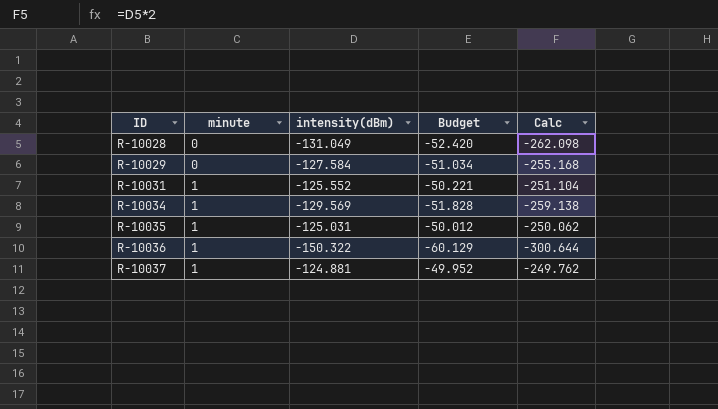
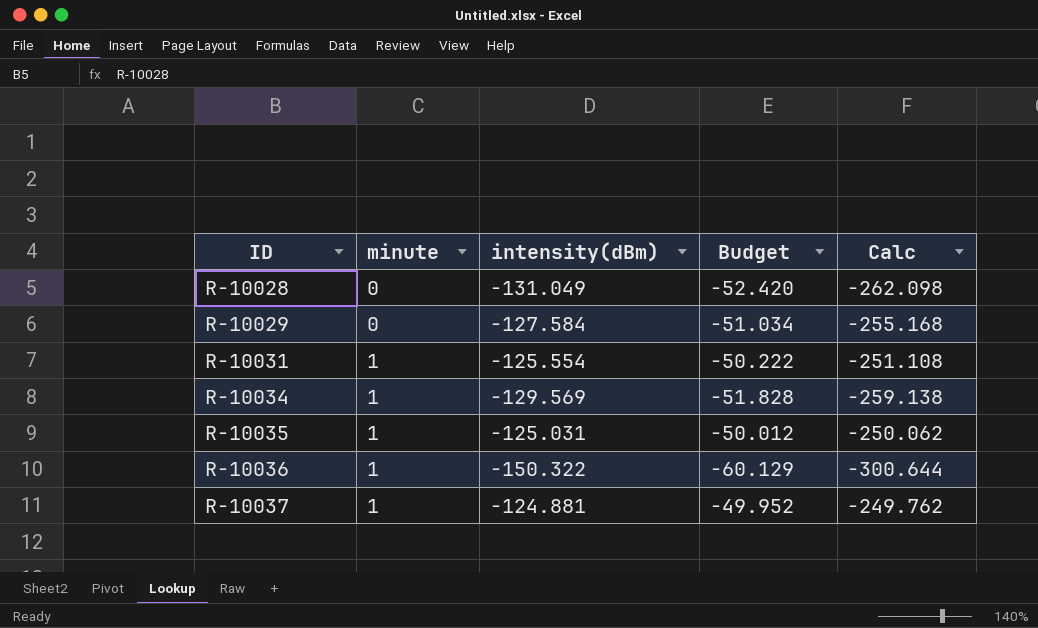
R-10031 | intensity(dBm): -125.552 -> -125.554
R-10031 | Budget: -50.221 -> -50.222
R-10031 | Calc: -251.104 -> -251.108

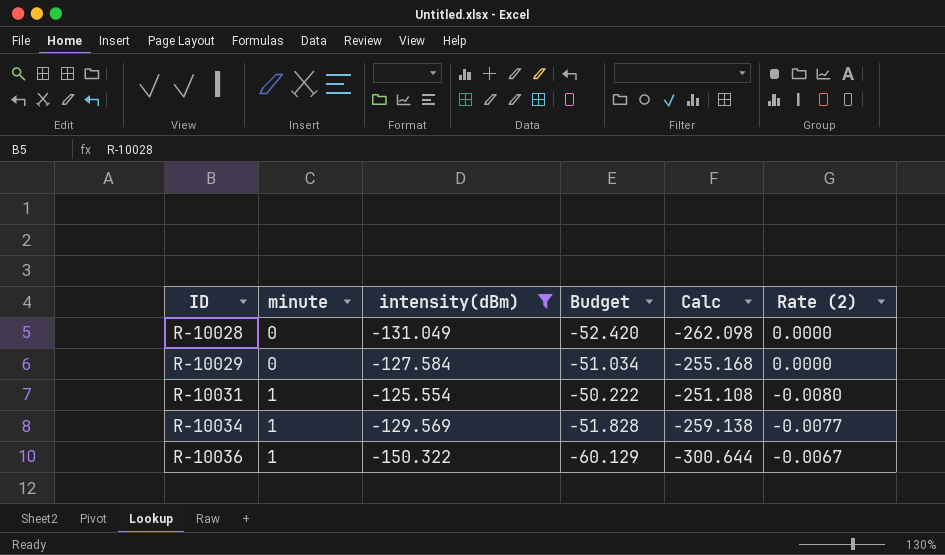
filter: none -> intensity(dBm) <= -125.554
column Rate (2) | formula: none -> [minute] / [intensity(dBm)]

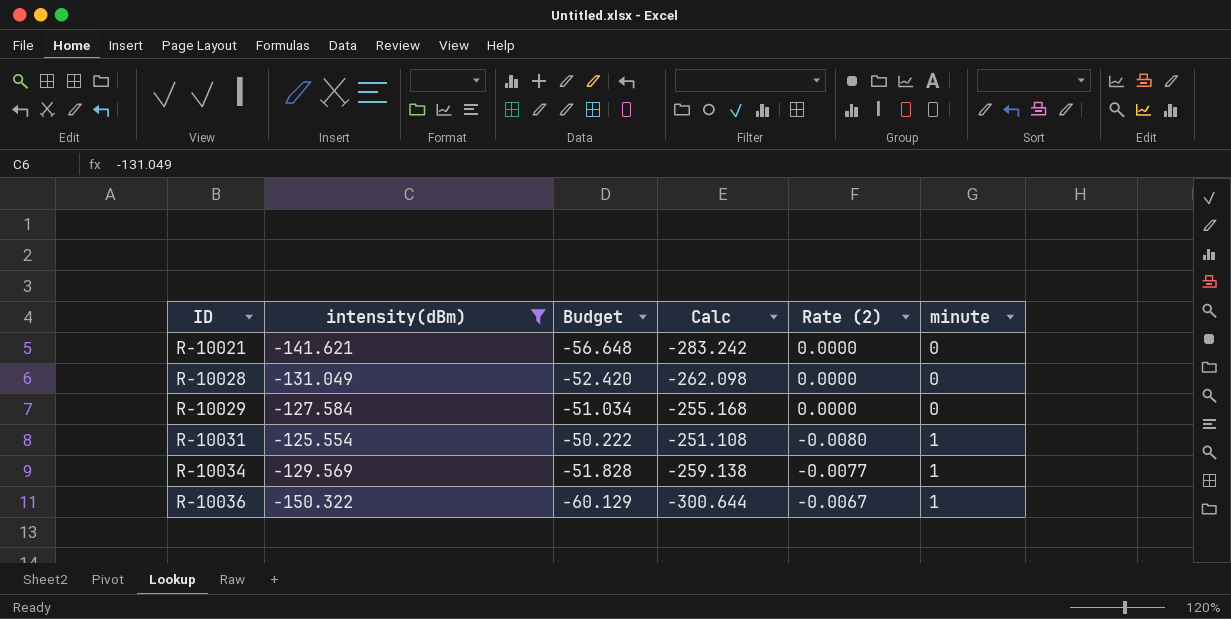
column minute | position: 2 -> 6
row R-10021: none -> -141.621 | -56.648 | -283.242 | 0.0000 | 0

